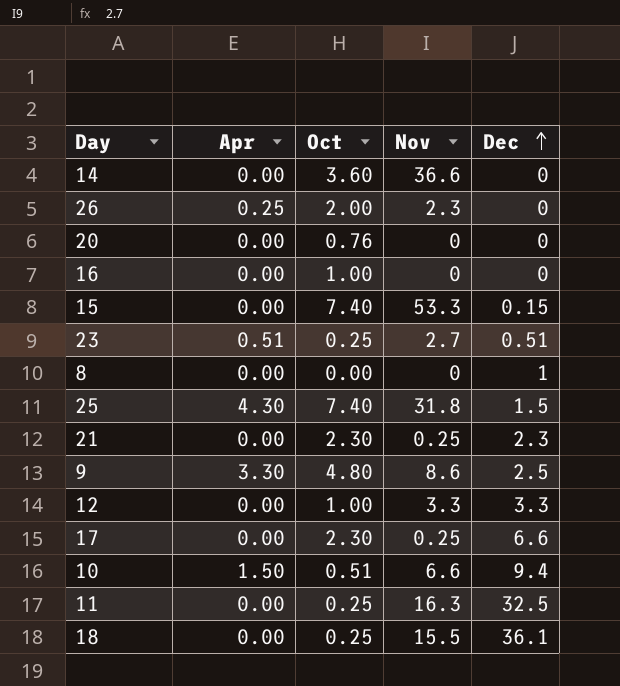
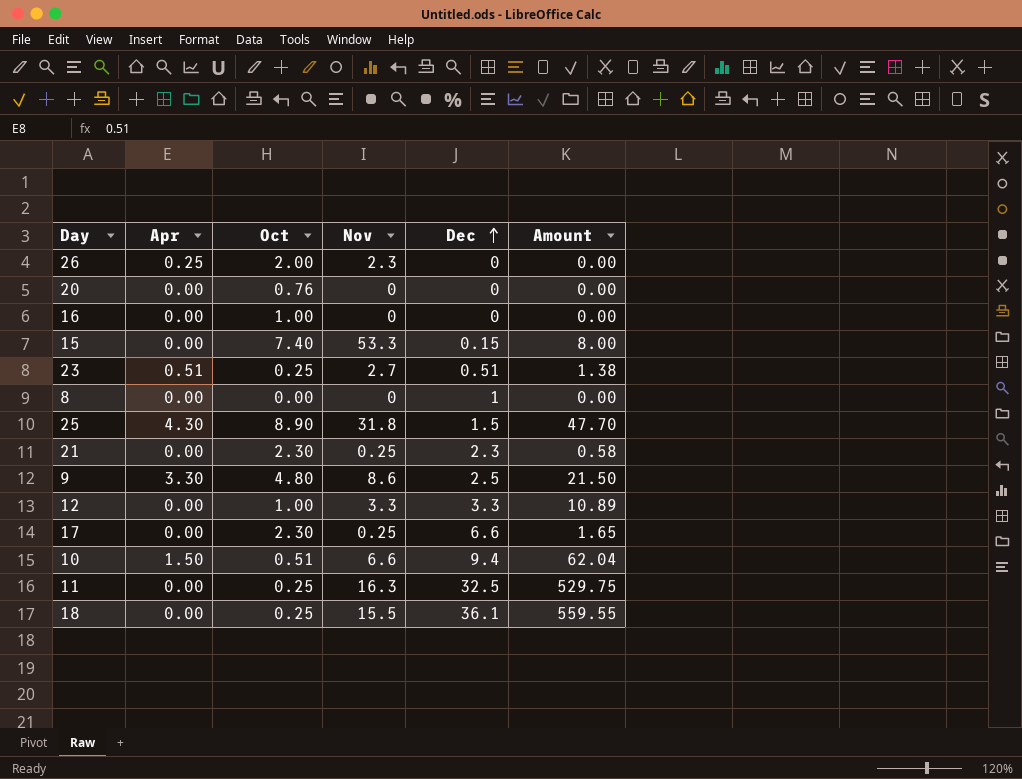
column Amount | formula: none -> [Nov] * [Dec]
row 14: 0.00 | 3.60 | 36.6 | 0 -> none
25 | Oct: 7.40 -> 8.90

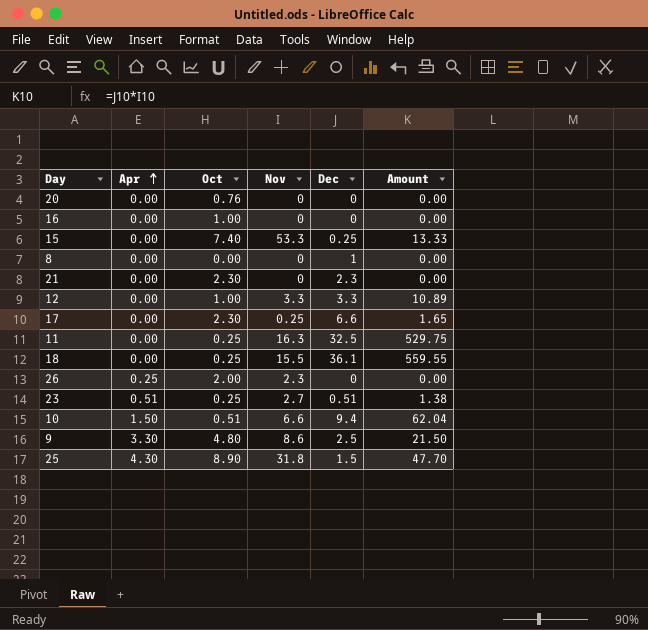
row order: Dec ascending -> Apr ascending
15 | Dec: 0.15 -> 0.25
15 | Amount: 8.00 -> 13.33
21 | Nov: 0.25 -> 0
21 | Amount: 0.58 -> 0.00

